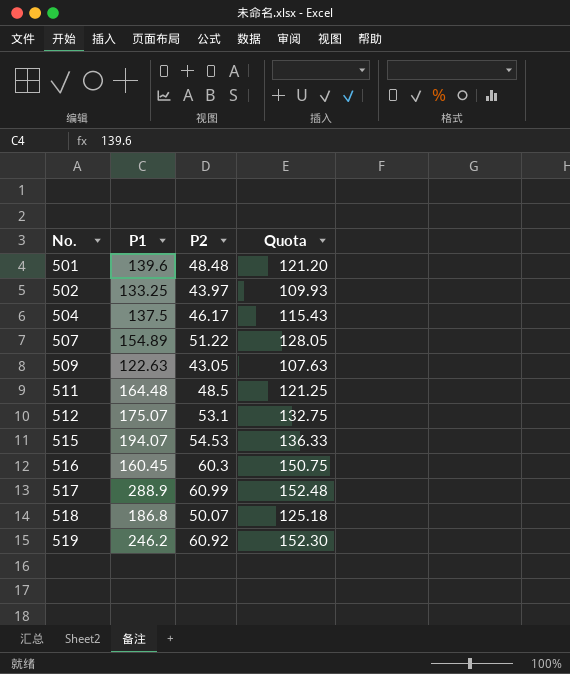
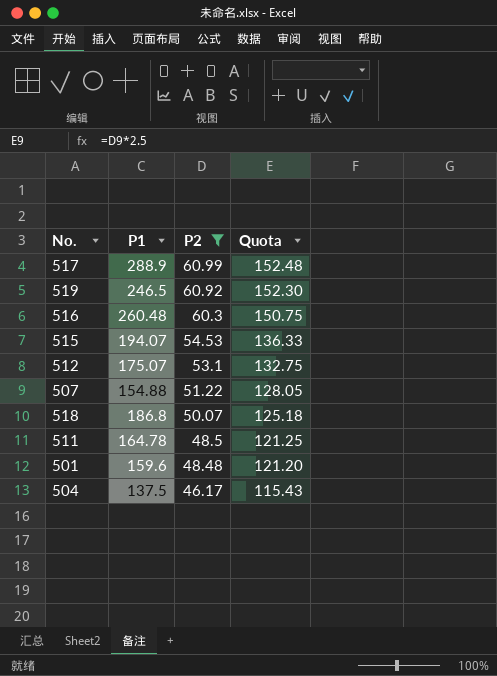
filter: none -> P2 >= 46.17
row order: No. ascending -> P2 descending
519 | P1: 246.2 -> 246.5
516 | P1: 160.45 -> 260.48
507 | P1: 154.89 -> 154.88
511 | P1: 164.48 -> 164.78
501 | P1: 139.6 -> 159.6

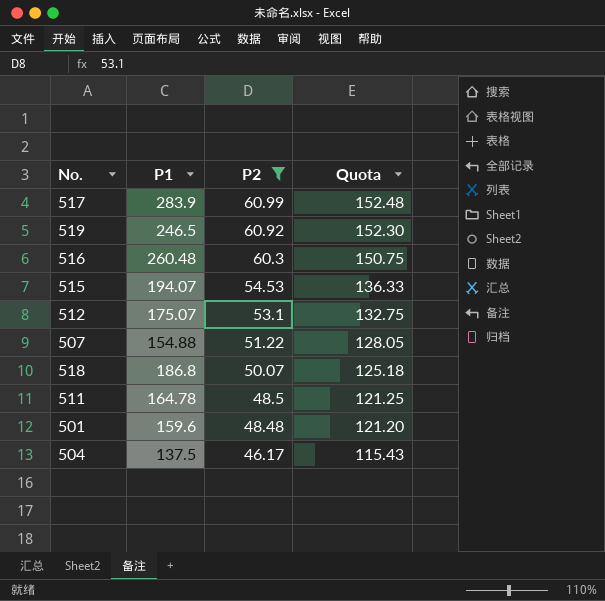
517 | P1: 288.9 -> 283.9

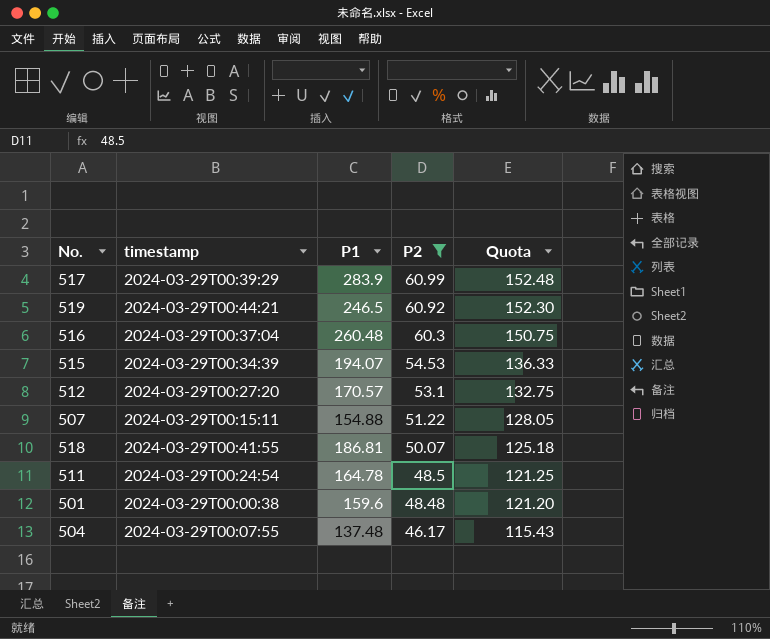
column timestamp | position: none -> 2
512 | P1: 175.07 -> 170.57
518 | P1: 186.8 -> 186.81
504 | P1: 137.5 -> 137.48

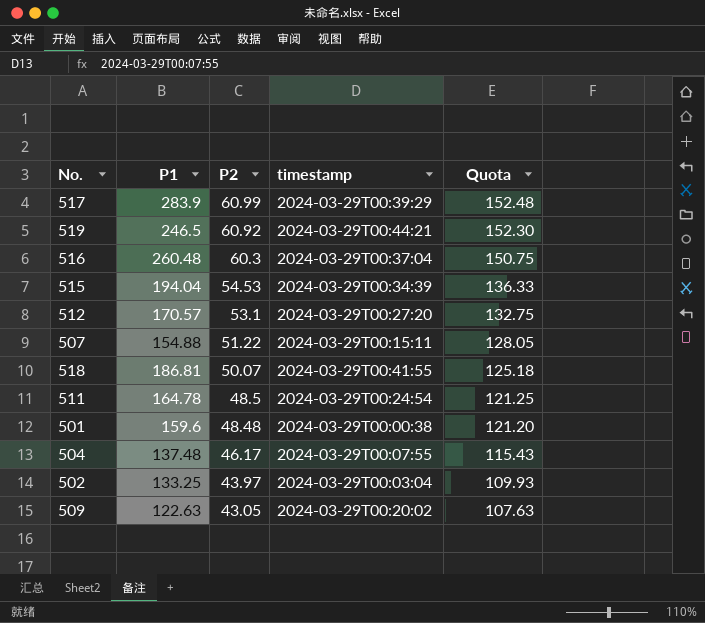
filter: P2 >= 46.17 -> none
column timestamp | position: 2 -> 4
515 | P1: 194.07 -> 194.04

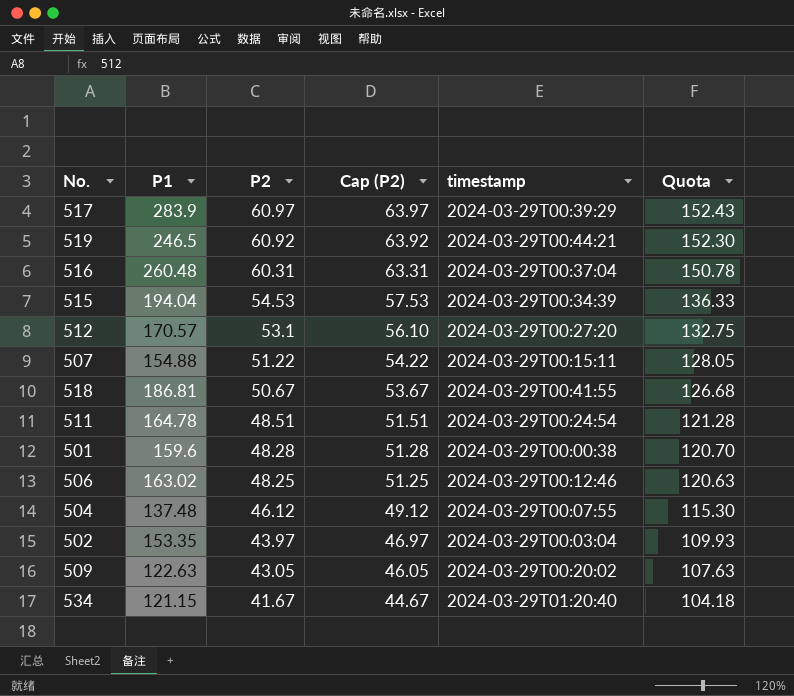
column Cap (P2) | formula: none -> [P2] + 3
517 | P2: 60.99 -> 60.97
517 | Quota: 152.48 -> 152.43
516 | P2: 60.3 -> 60.31
516 | Quota: 150.75 -> 150.78
518 | P2: 50.07 -> 50.67
518 | Quota: 125.18 -> 126.68
511 | P2: 48.5 -> 48.51
511 | Quota: 121.25 -> 121.28
501 | P2: 48.48 -> 48.28
501 | Quota: 121.20 -> 120.70
row 506: none -> 163.02 | 48.25 | 51.25 | 2024-03-29T00:12:46 | 120.63
504 | P2: 46.17 -> 46.12
504 | Quota: 115.43 -> 115.30
502 | P1: 133.25 -> 153.35
row 534: none -> 121.15 | 41.67 | 44.67 | 2024-03-29T01:20:40 | 104.18

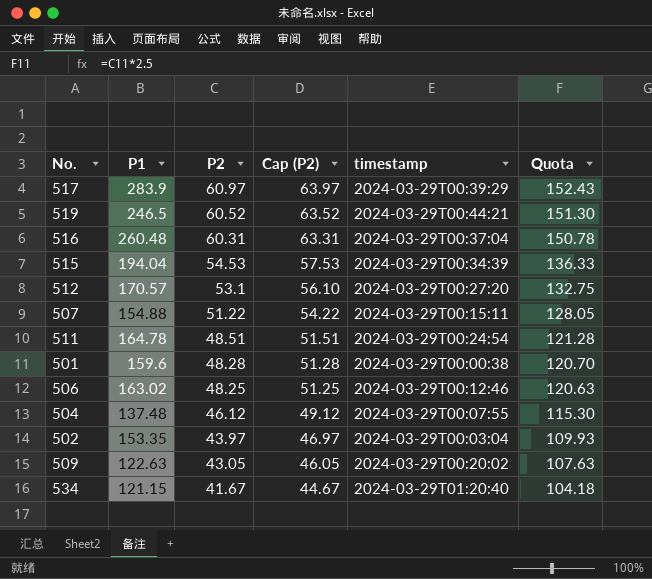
row 518: 186.81 | 50.67 | 53.67 | 2024-03-29T00:41:55 | 126.68 -> none
519 | P2: 60.92 -> 60.52
519 | Cap (P2): 63.92 -> 63.52
519 | Quota: 152.30 -> 151.30

